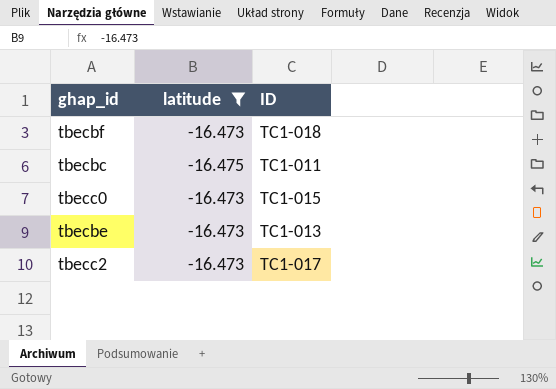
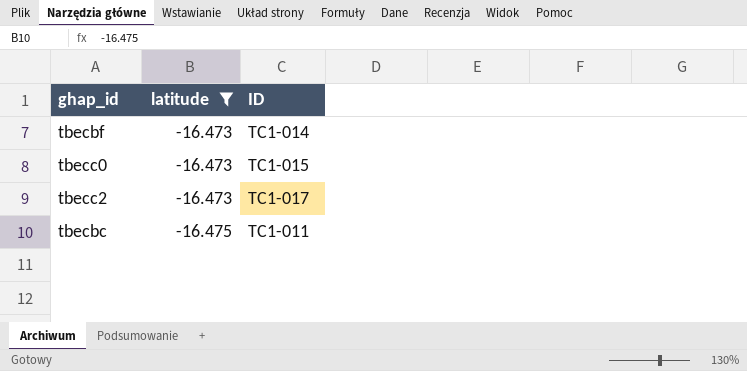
row order: none -> latitude descending
row tbecbe: -16.473 | TC1-013 -> none
tbecbf | ID: TC1-018 -> TC1-014

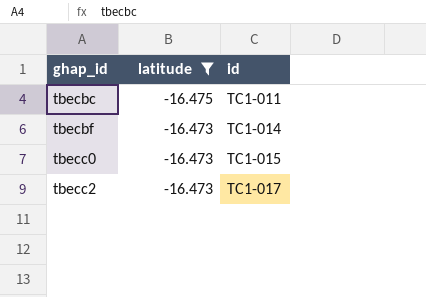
row order: latitude descending -> ghap_id ascending
column name: ID -> id

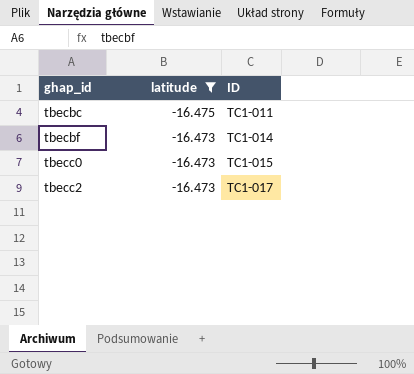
column name: id -> ID

